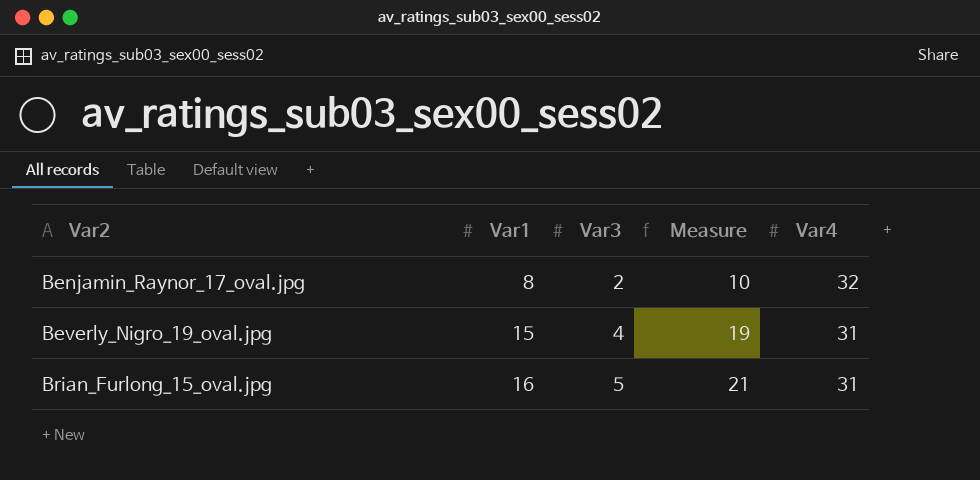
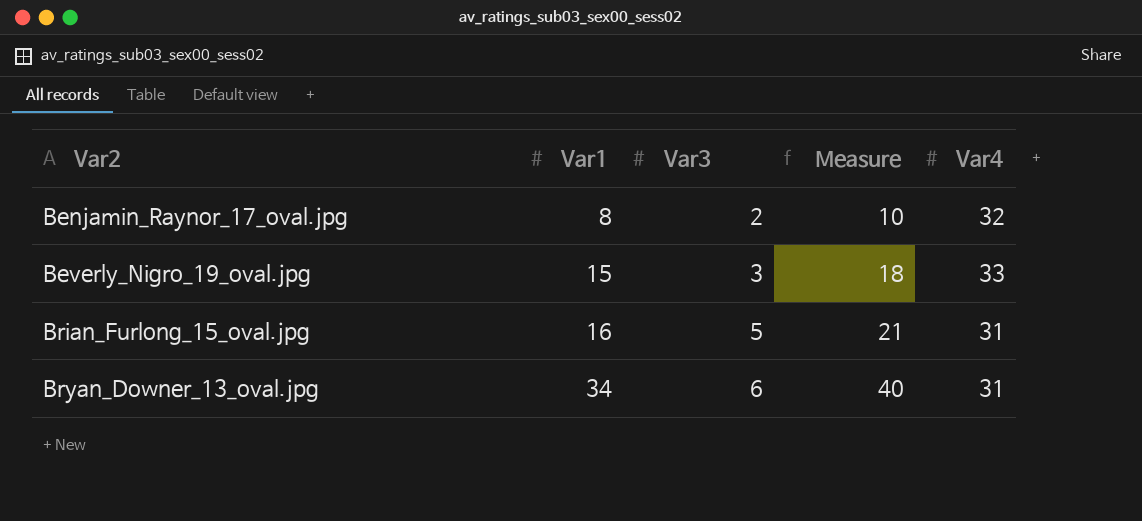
Beverly_Nigro_19_oval.jpg | Var3: 4 -> 3
Beverly_Nigro_19_oval.jpg | Measure: 19 -> 18
Beverly_Nigro_19_oval.jpg | Var4: 31 -> 33
row Bryan_Downer_13_oval.jpg: none -> 34 | 6 | 40 | 31

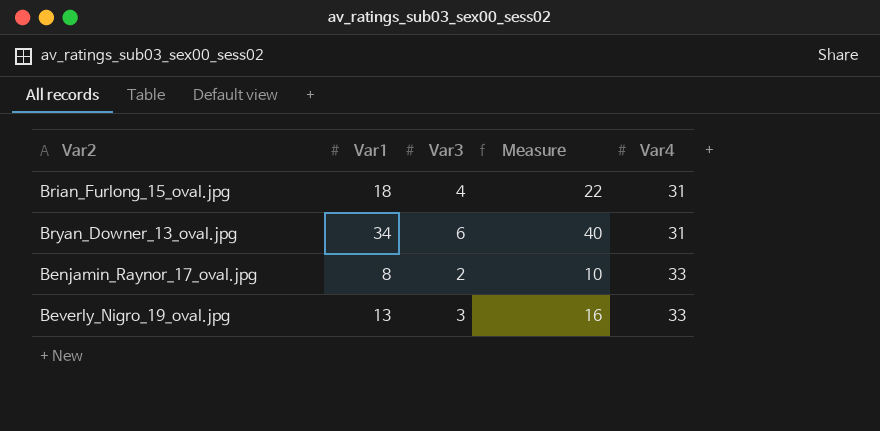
row order: Var2 ascending -> Var4 ascending
Brian_Furlong_15_oval.jpg | Var1: 16 -> 18
Brian_Furlong_15_oval.jpg | Var3: 5 -> 4
Brian_Furlong_15_oval.jpg | Measure: 21 -> 22
Benjamin_Raynor_17_oval.jpg | Var4: 32 -> 33
Beverly_Nigro_19_oval.jpg | Var1: 15 -> 13
Beverly_Nigro_19_oval.jpg | Measure: 18 -> 16

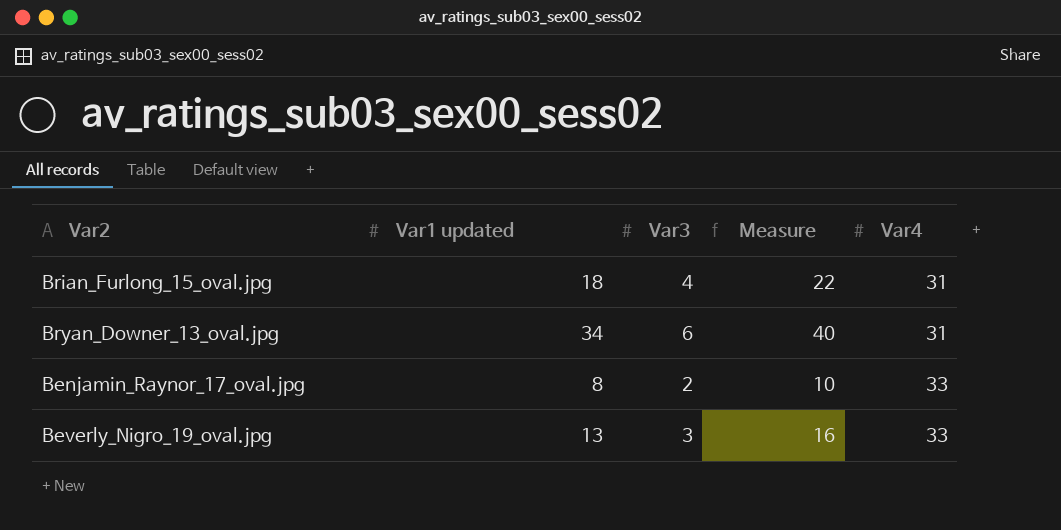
column name: Var1 -> Var1 updated

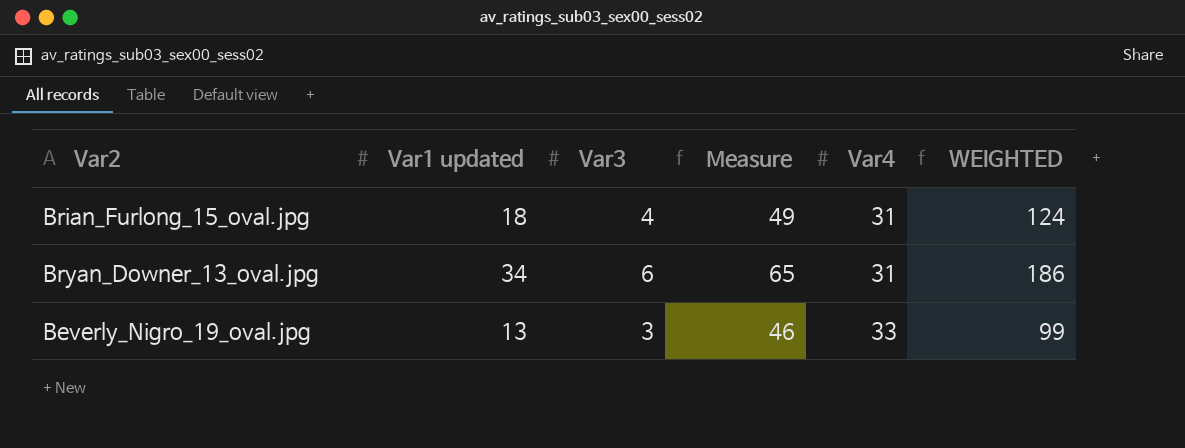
column Measure | formula: [Var1 updated] + [Var3] -> [Var1 updated] + [Var4]
column WEIGHTED | formula: none -> [Var3] * [Var4]
row Benjamin_Raynor_17_oval.jpg: 8 | 2 | 10 | 33 -> none

